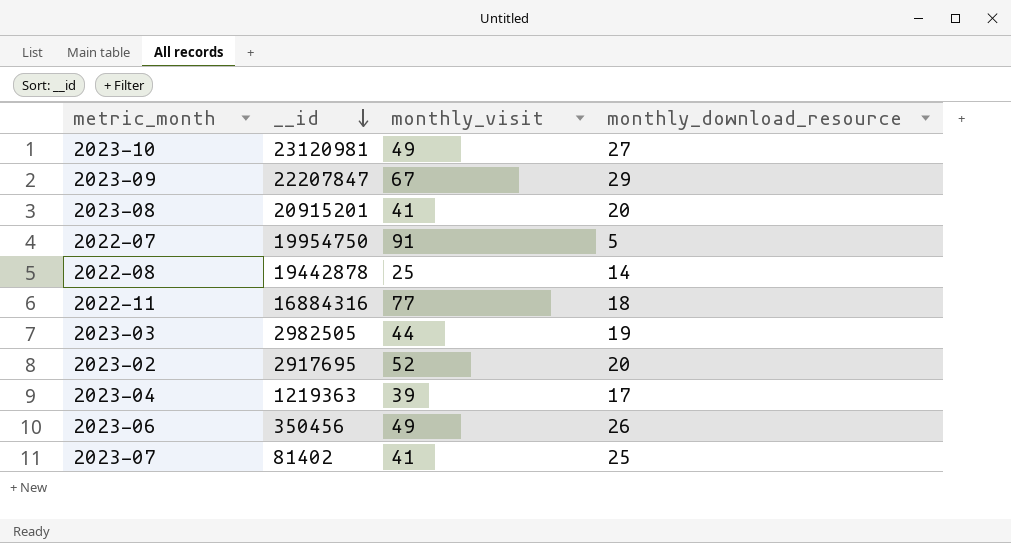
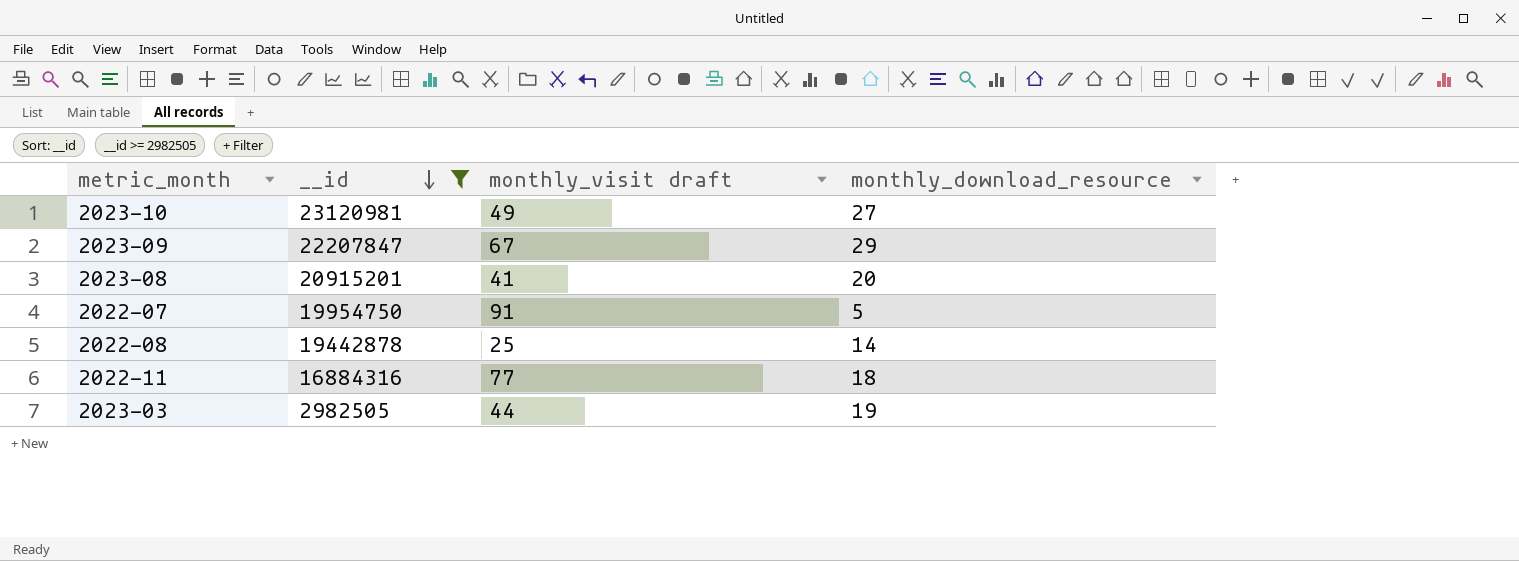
filter: none -> __id >= 2982505
column name: monthly_visit -> monthly_visit draft

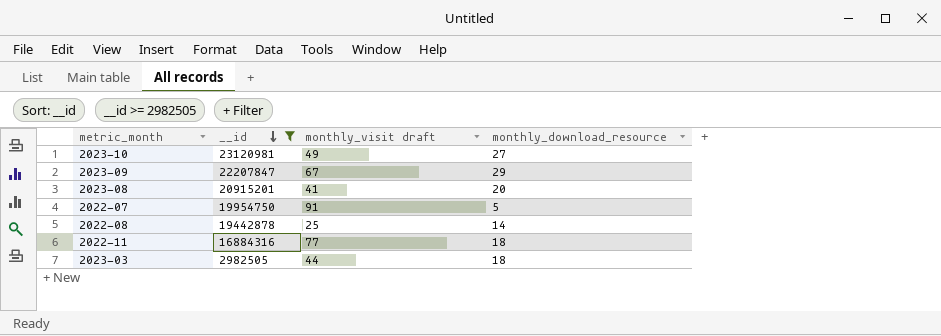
2023-03 | monthly_download_resource: 19 -> 18

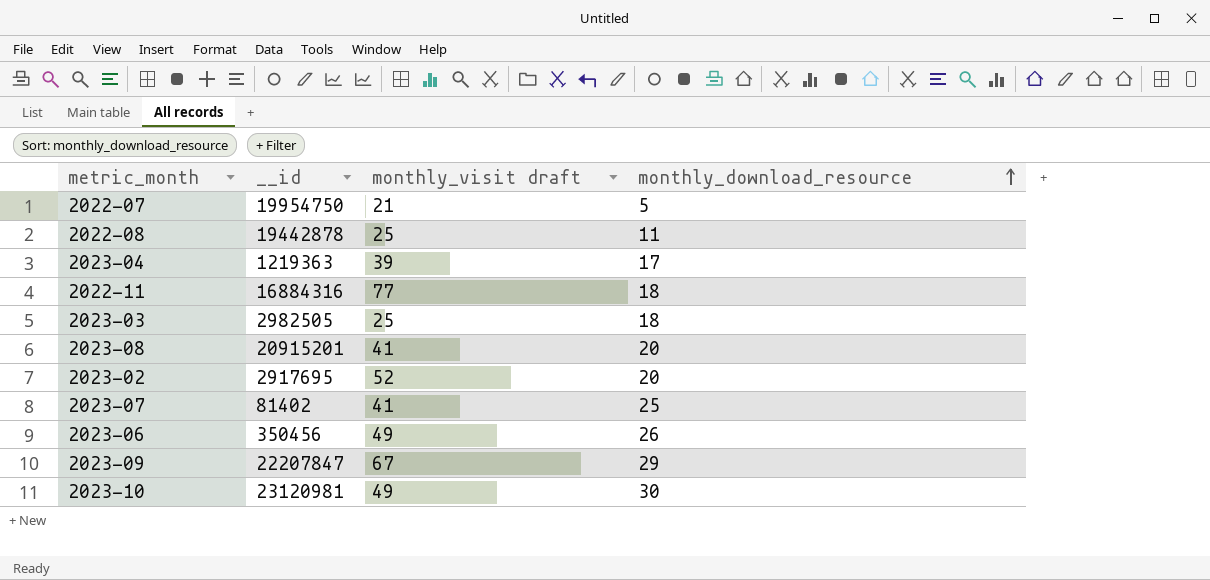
filter: __id >= 2982505 -> none
row order: __id descending -> monthly_download_resource ascending
2022-07 | monthly_visit draft: 91 -> 21
2022-08 | monthly_download_resource: 14 -> 11
2023-03 | monthly_visit draft: 44 -> 25
2023-10 | monthly_download_resource: 27 -> 30

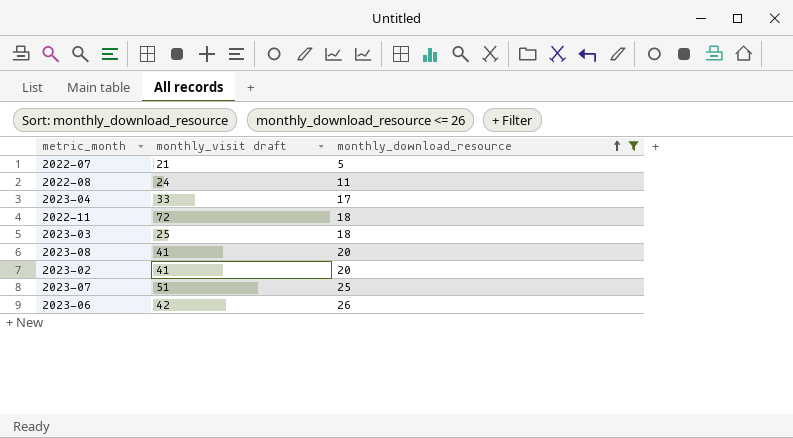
filter: none -> monthly_download_resource <= 26
column __id | position: 2 -> none
2022-08 | monthly_visit draft: 25 -> 24
2023-04 | monthly_visit draft: 39 -> 33
2022-11 | monthly_visit draft: 77 -> 72
2023-02 | monthly_visit draft: 52 -> 41
2023-07 | monthly_visit draft: 41 -> 51
2023-06 | monthly_visit draft: 49 -> 42

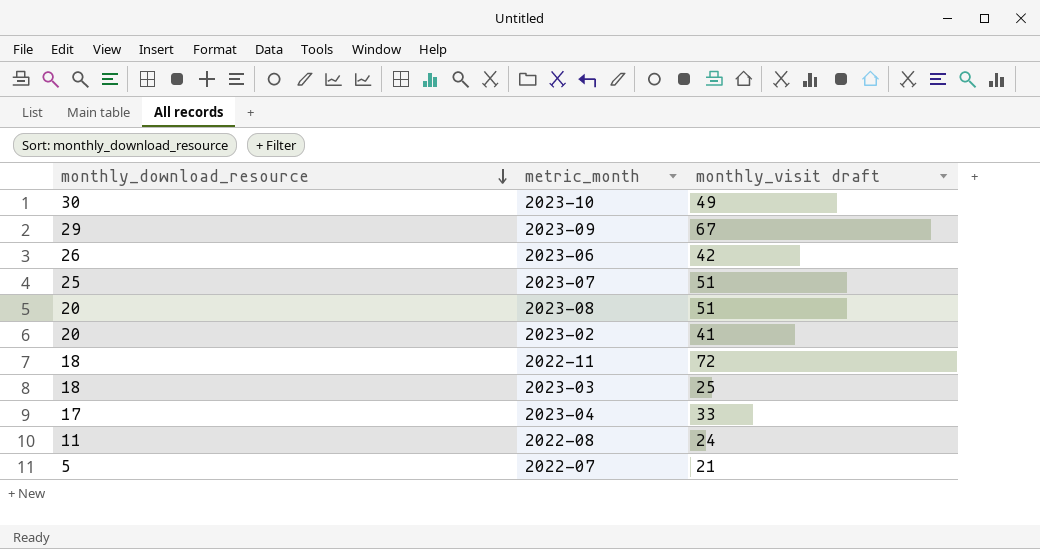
filter: monthly_download_resource <= 26 -> none
row order: monthly_download_resource ascending -> monthly_download_resource descending
column monthly_download_resource | position: 3 -> 1
2023-08 | monthly_visit draft: 41 -> 51

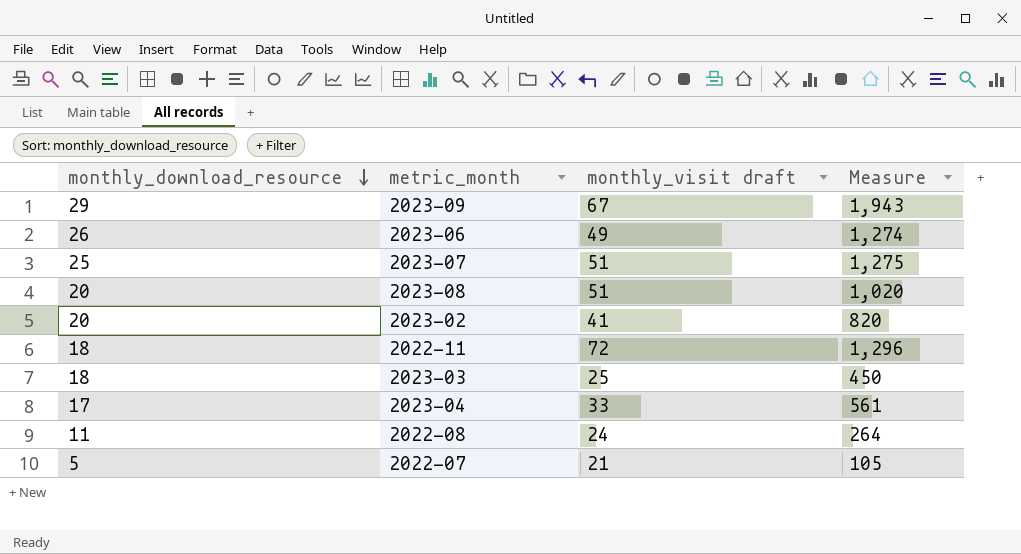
column Measure | formula: none -> [monthly_download_resource] * [monthly_visit draft]
row 2023-10: 30 | 49 -> none
2023-06 | monthly_visit draft: 42 -> 49

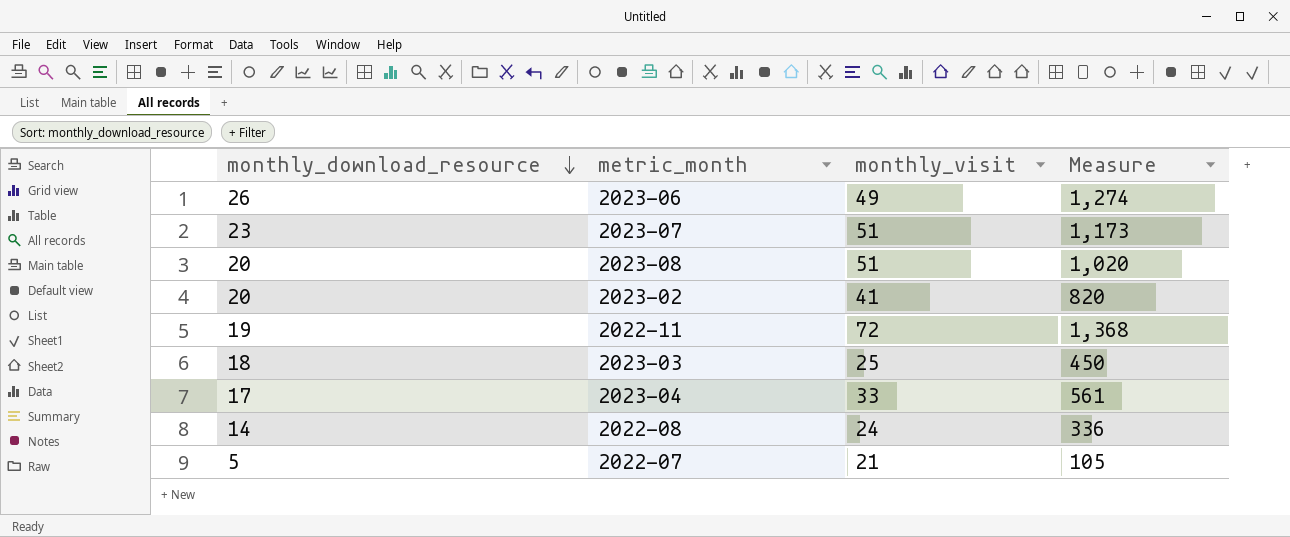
column name: monthly_visit draft -> monthly_visit
row 2023-09: 29 | 67 | 1,943 -> none
2023-07 | monthly_download_resource: 25 -> 23
2023-07 | Measure: 1,275 -> 1,173
2022-11 | monthly_download_resource: 18 -> 19
2022-11 | Measure: 1,296 -> 1,368
2022-08 | monthly_download_resource: 11 -> 14
2022-08 | Measure: 264 -> 336

